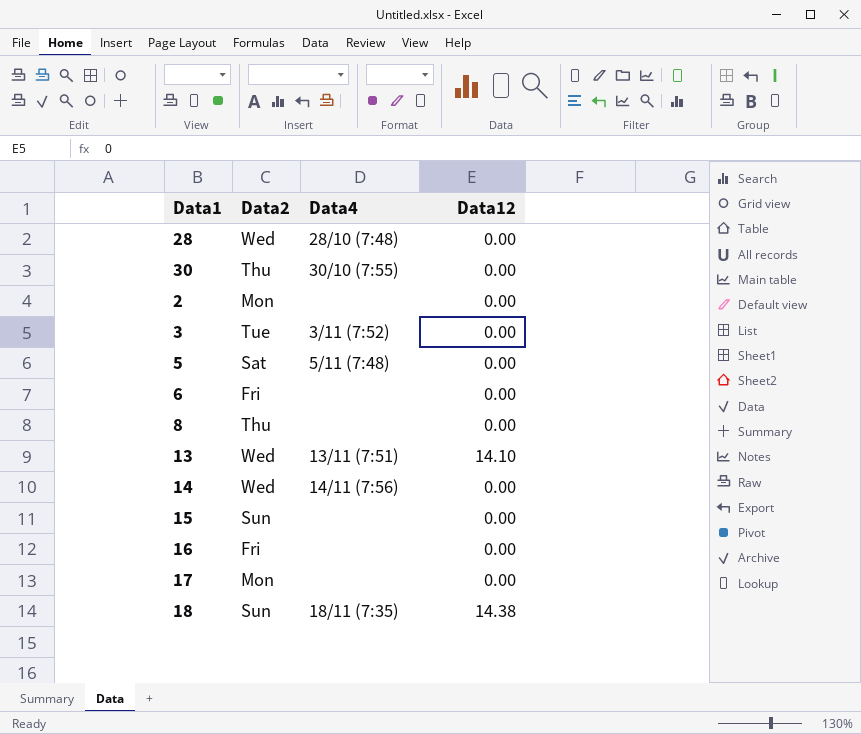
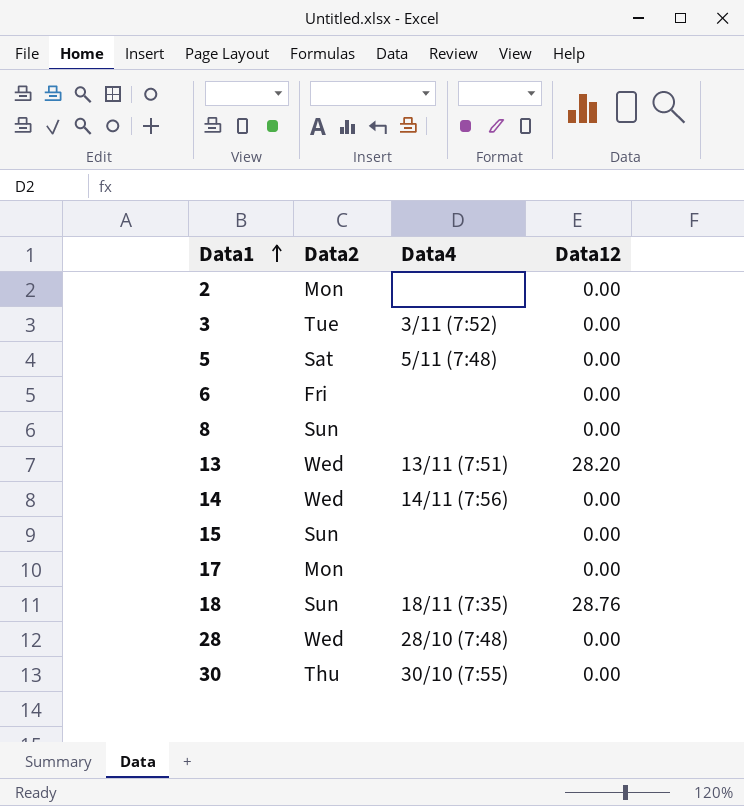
row order: none -> Data1 ascending
row 16: Fri | none | 0.00 -> none
8 | Data2: Thu -> Sun
13 | Data12: 14.10 -> 28.20
18 | Data12: 14.38 -> 28.76

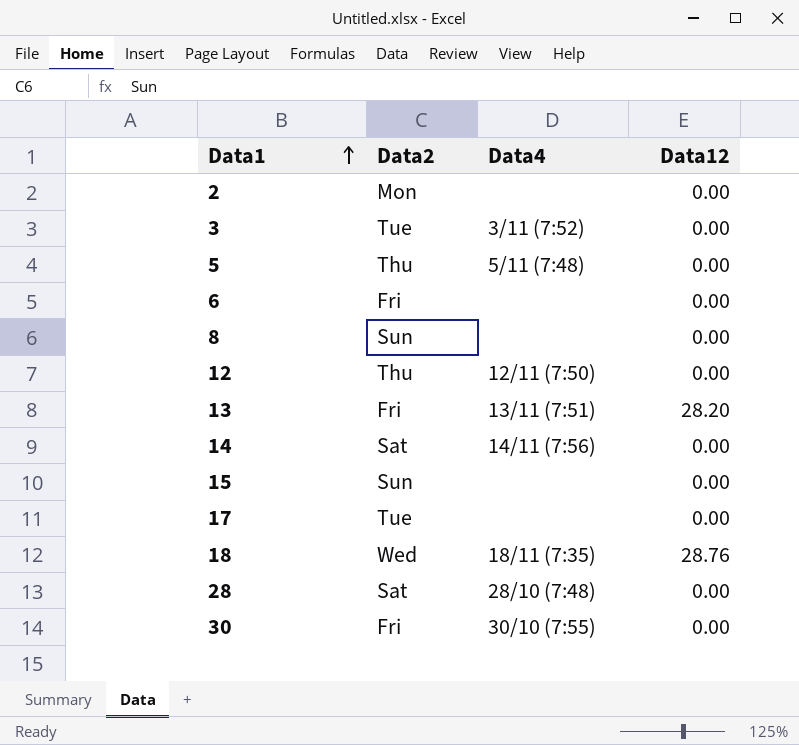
5 | Data2: Sat -> Thu
row 12: none -> Thu | 12/11 (7:50) | 0.00
13 | Data2: Wed -> Fri
14 | Data2: Wed -> Sat
17 | Data2: Mon -> Tue
18 | Data2: Sun -> Wed
28 | Data2: Wed -> Sat
30 | Data2: Thu -> Fri

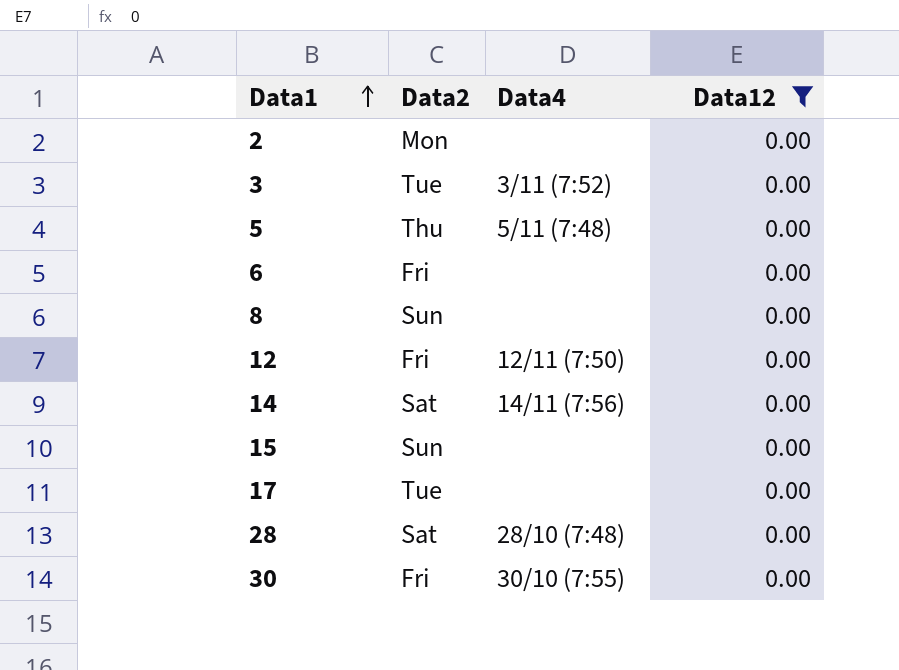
filter: none -> Data12 = 0.00
12 | Data2: Thu -> Fri

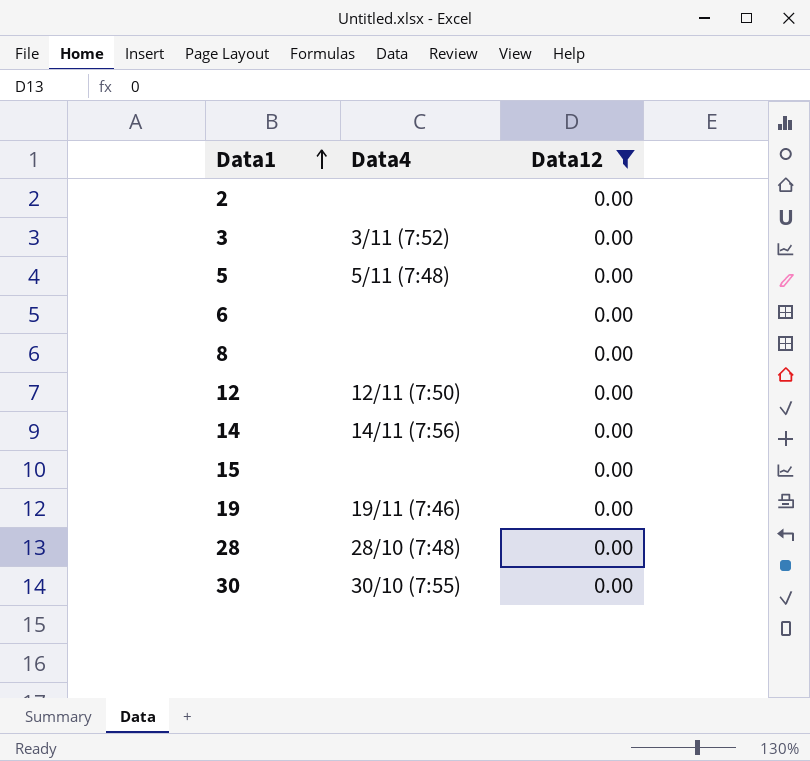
column Data2 | position: 2 -> none
row 17: Tue | none | 0.00 -> none
row 19: none -> 19/11 (7:46) | 0.00

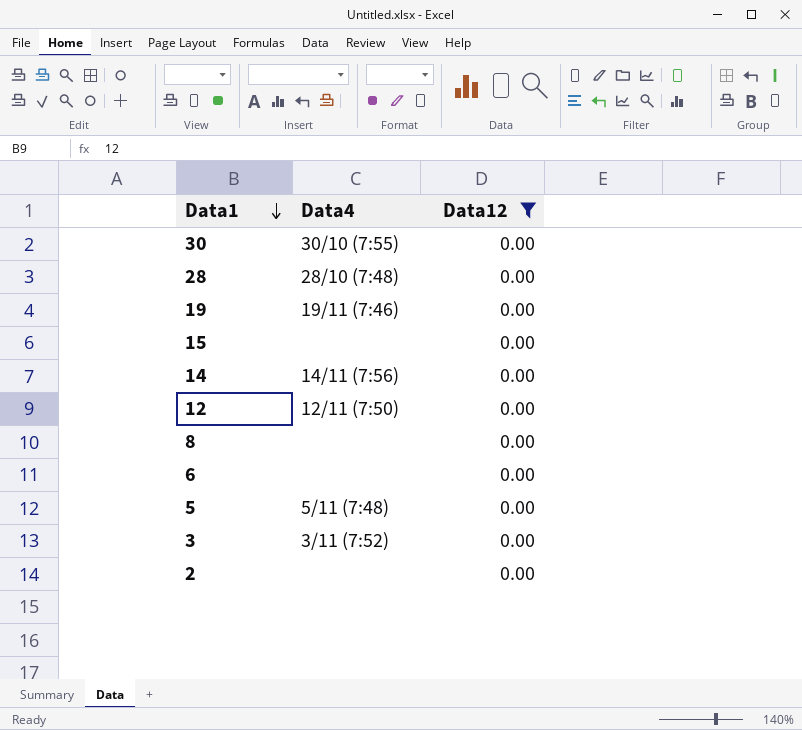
row order: Data1 ascending -> Data1 descending

